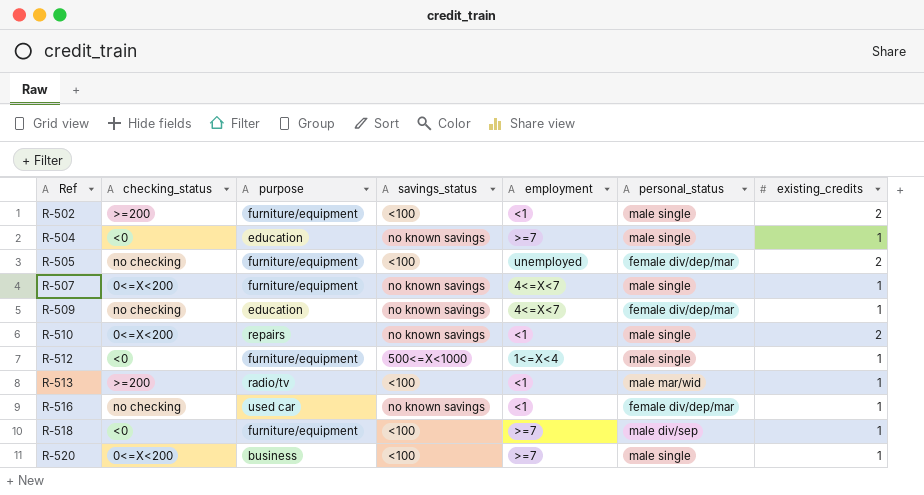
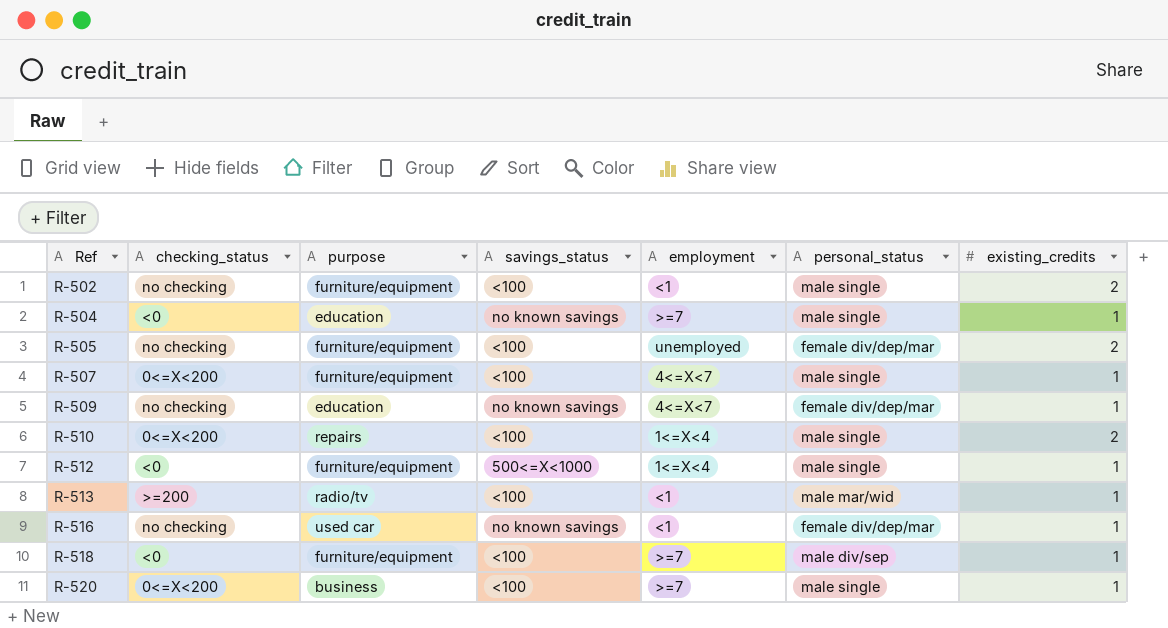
R-502 | checking_status: >=200 -> no checking
R-507 | savings_status: no known savings -> <100
R-510 | savings_status: no known savings -> <100
R-510 | employment: <1 -> 1<=X<4

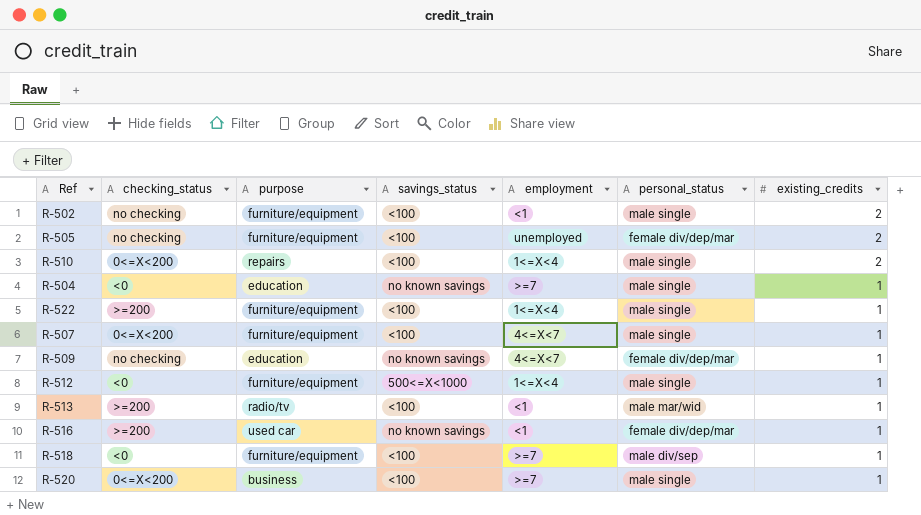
row order: Ref ascending -> existing_credits descending
row R-522: none -> >=200 | furniture/equipment | <100 | 1<=X<4 | male single | 1
R-516 | checking_status: no checking -> >=200

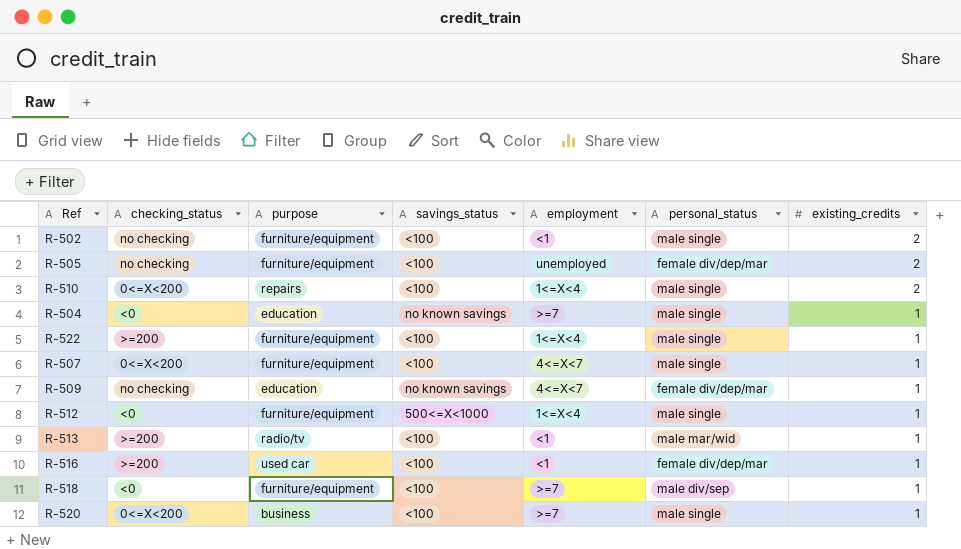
R-516 | savings_status: no known savings -> <100

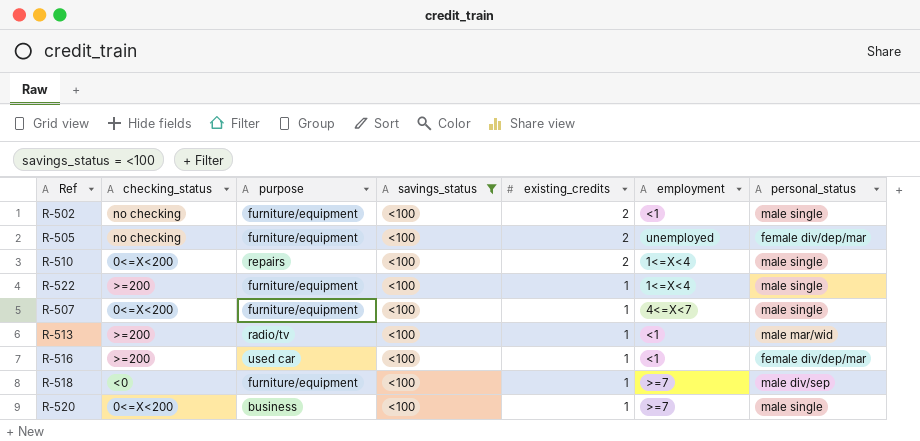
filter: none -> savings_status = <100
column existing_credits | position: 7 -> 5

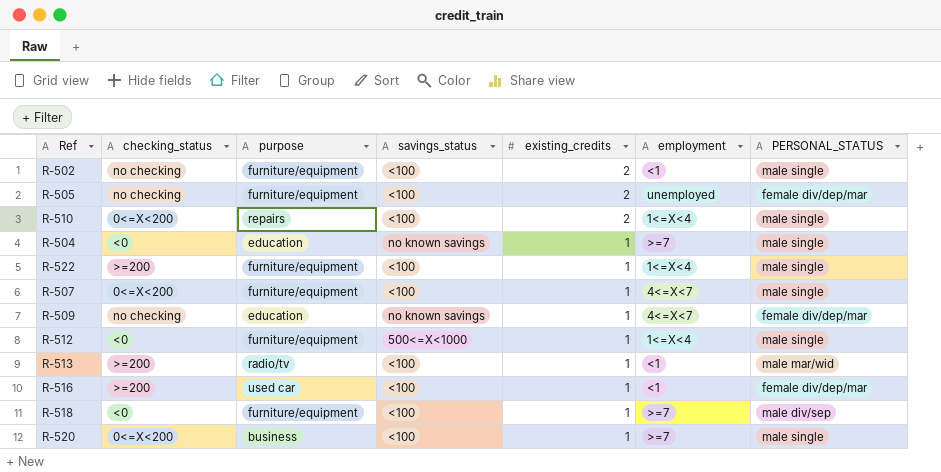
filter: savings_status = <100 -> none
column name: personal_status -> PERSONAL_STATUS

